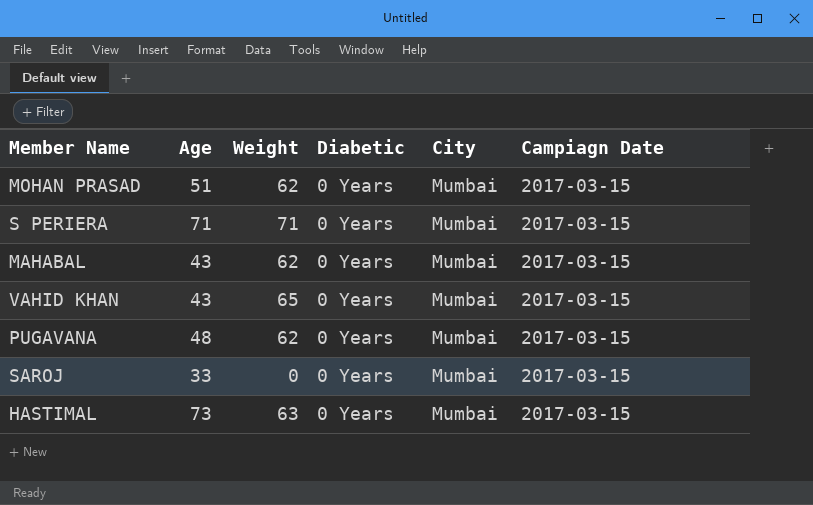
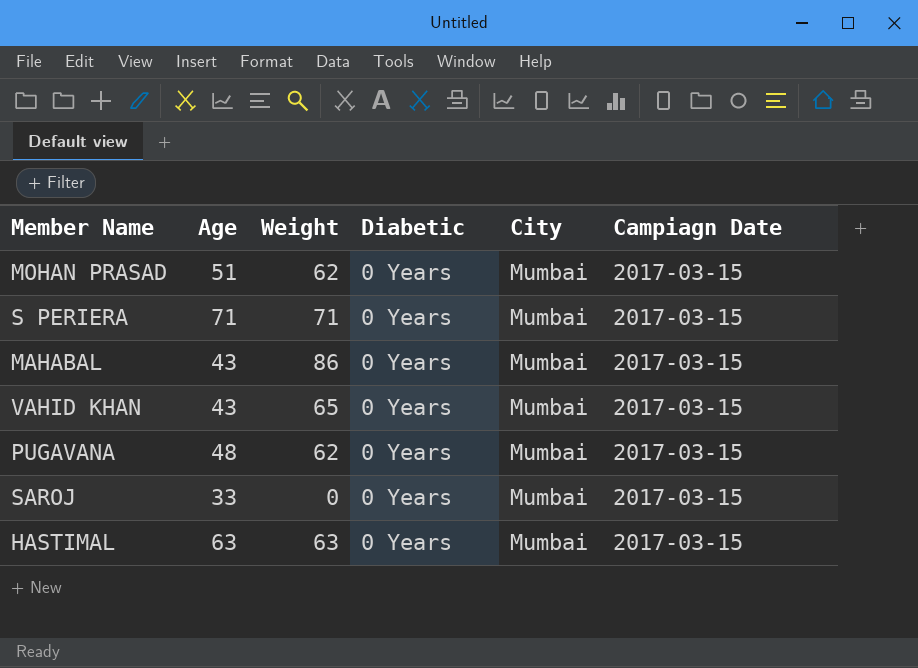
MAHABAL | Weight: 62 -> 86
HASTIMAL | Age: 73 -> 63

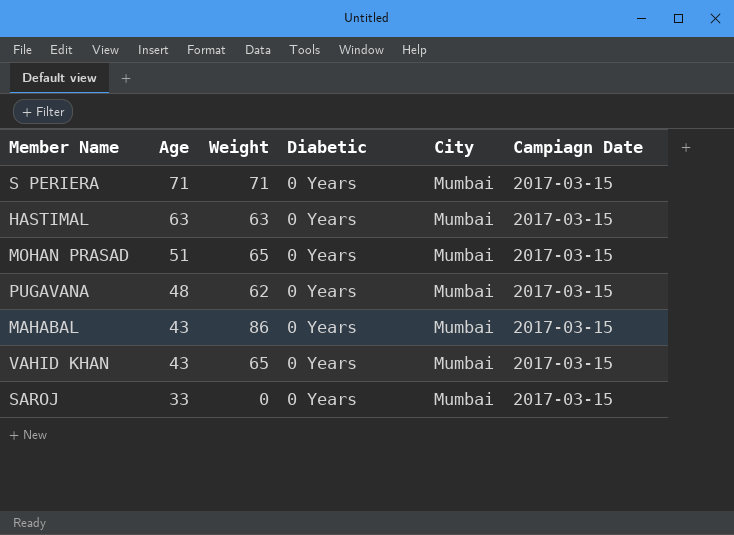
row order: none -> Age descending
MOHAN PRASAD | Weight: 62 -> 65

